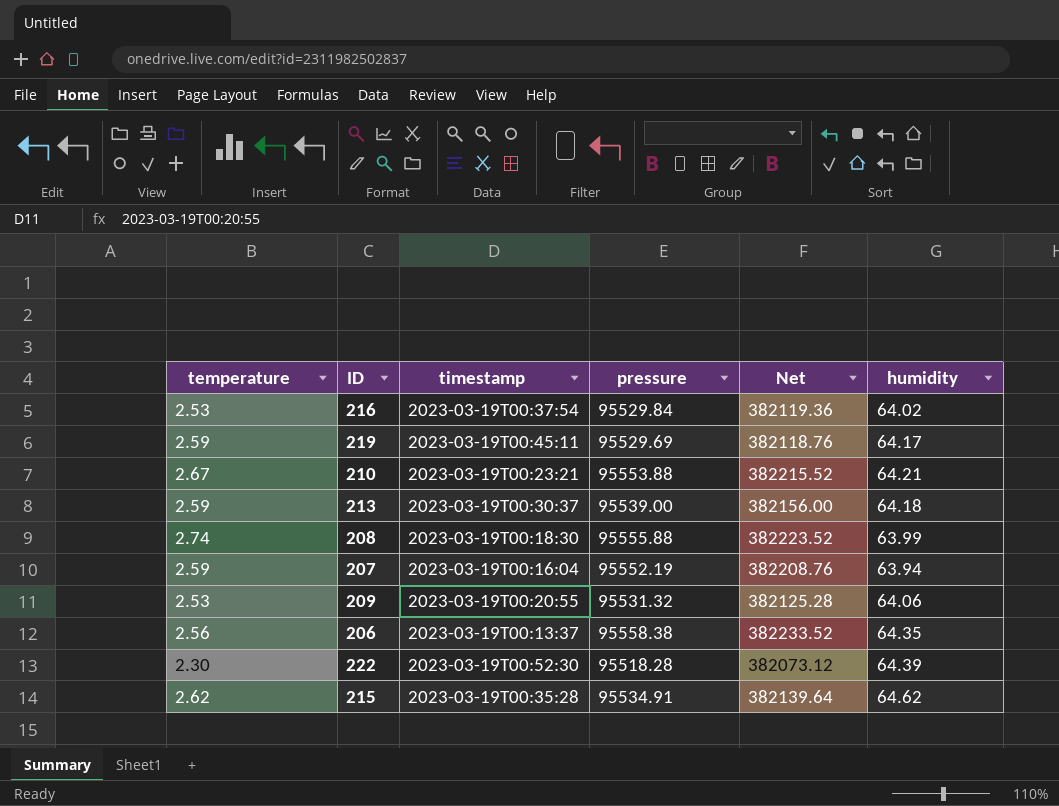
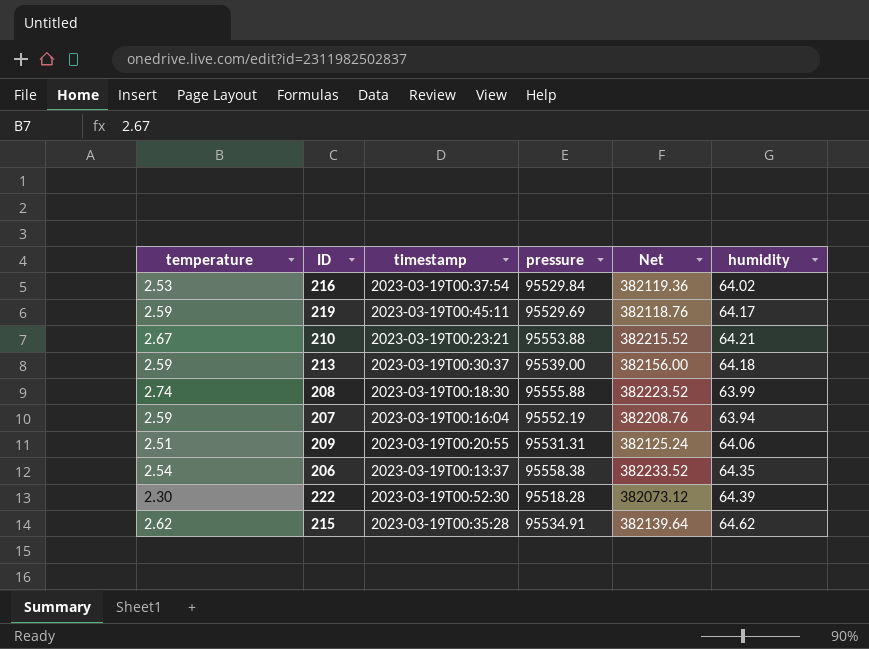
209 | temperature: 2.53 -> 2.51
209 | pressure: 95531.32 -> 95531.31
209 | Net: 382125.28 -> 382125.24
206 | temperature: 2.56 -> 2.54

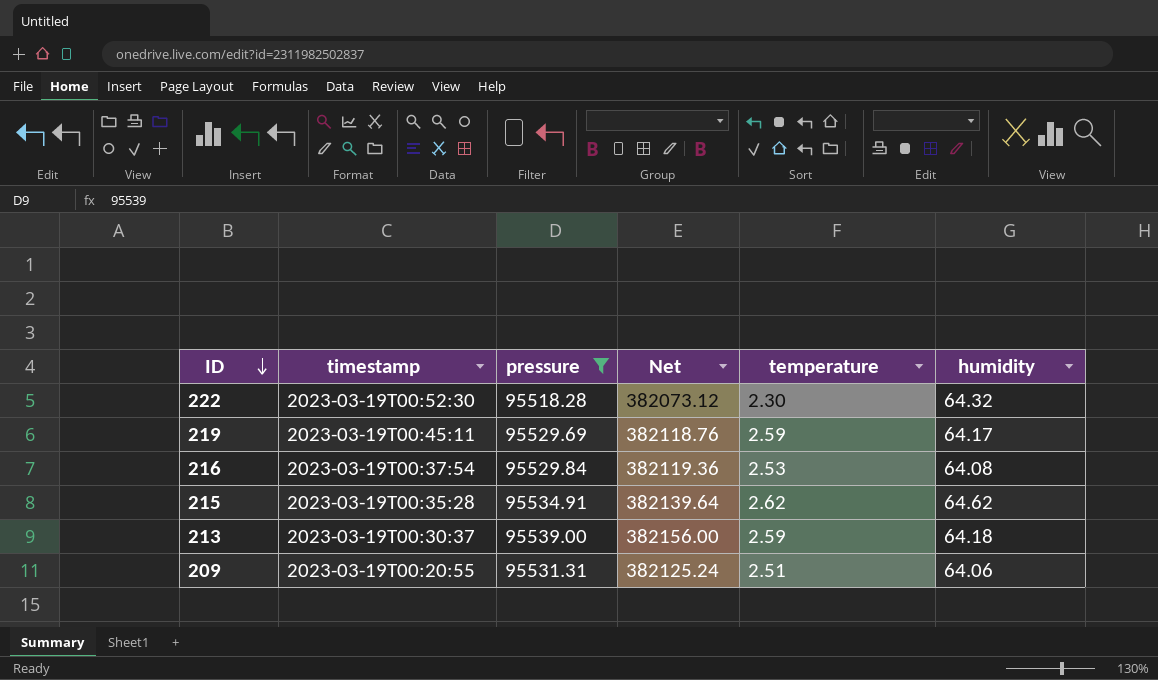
filter: none -> pressure <= 95539.00
row order: none -> ID descending
column temperature | position: 1 -> 5
222 | humidity: 64.39 -> 64.32
216 | humidity: 64.02 -> 64.08

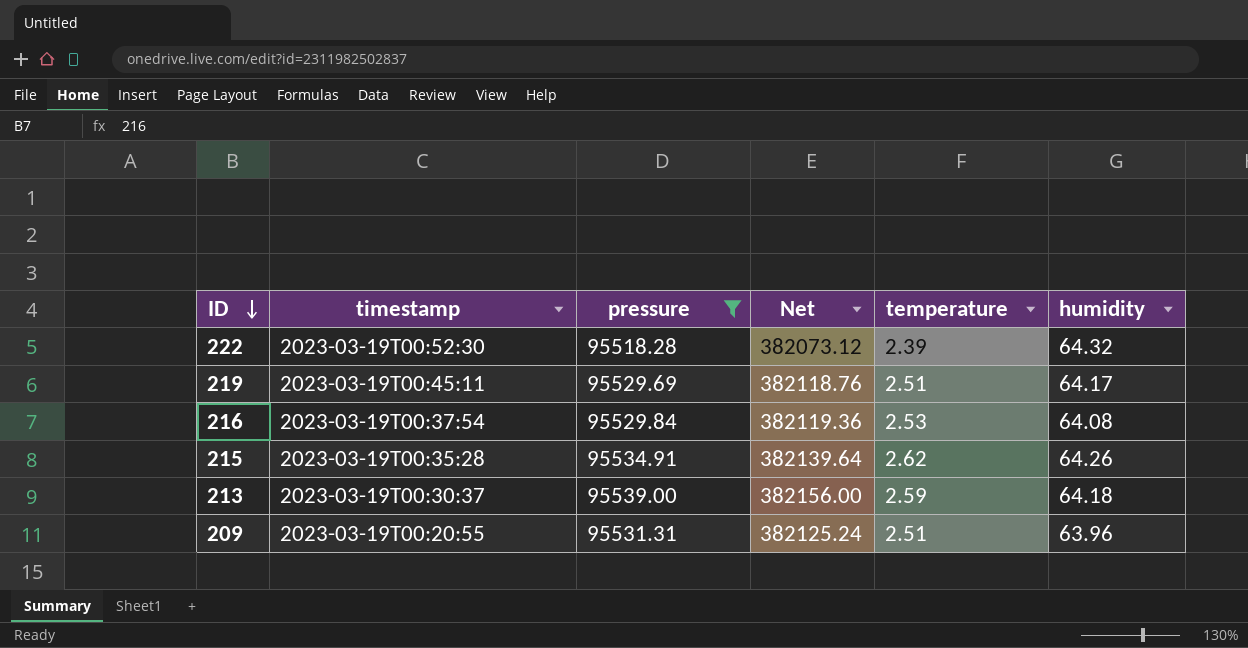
222 | temperature: 2.30 -> 2.39
219 | temperature: 2.59 -> 2.51
215 | humidity: 64.62 -> 64.26
209 | humidity: 64.06 -> 63.96

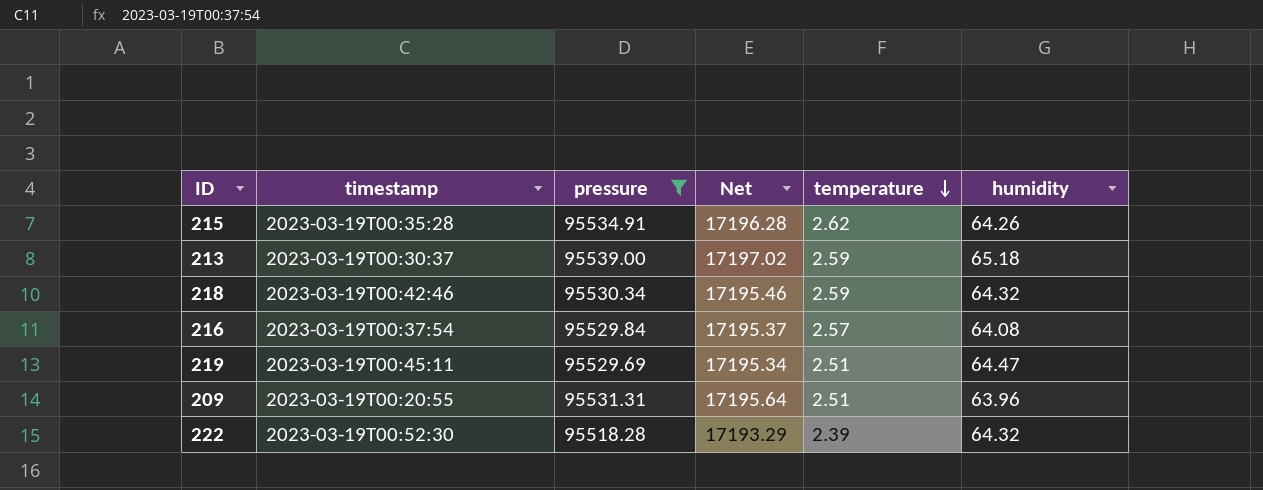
row order: ID descending -> temperature descending
column Net | formula: [pressure] * 4 -> [pressure] * 0.18
213 | humidity: 64.18 -> 65.18
row 218: none -> 2023-03-19T00:42:46 | 95530.34 | 17195.46 | 2.59 | 64.32
216 | temperature: 2.53 -> 2.57
219 | humidity: 64.17 -> 64.47

